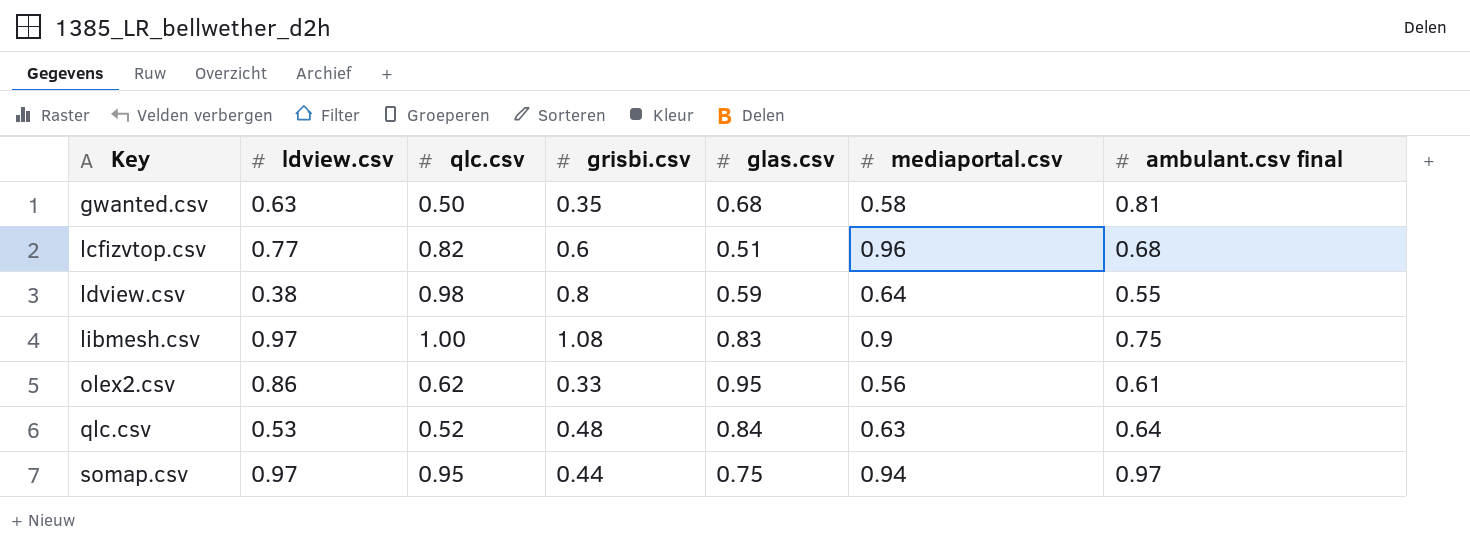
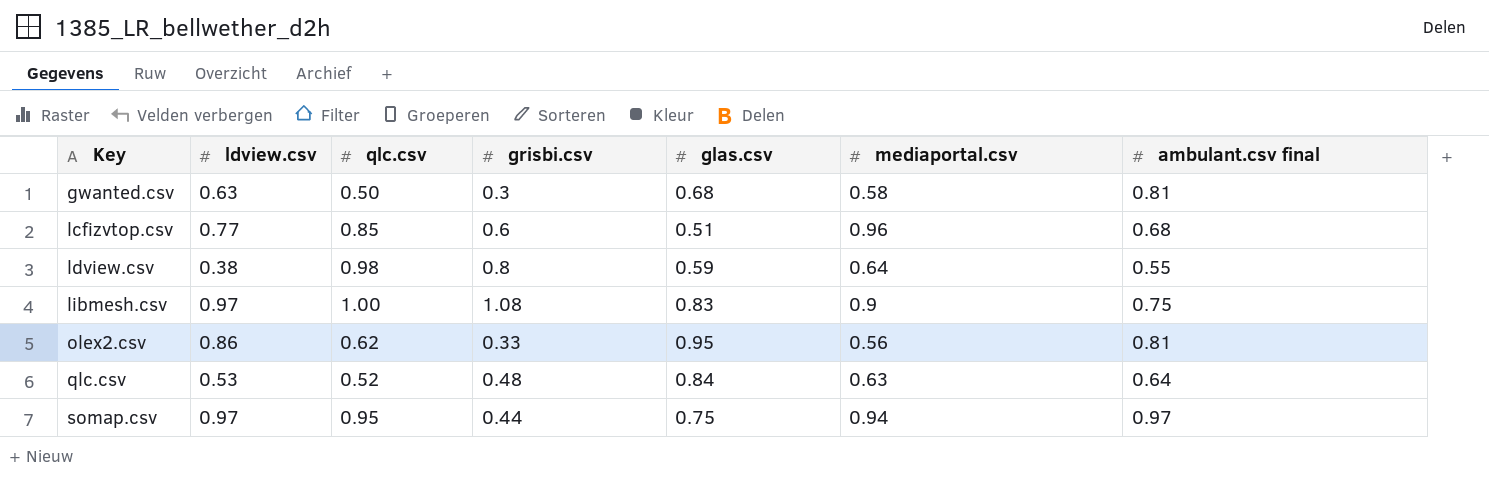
gwanted.csv | grisbi.csv: 0.35 -> 0.3
lcfizvtop.csv | qlc.csv: 0.82 -> 0.85
olex2.csv | ambulant.csv final: 0.61 -> 0.81

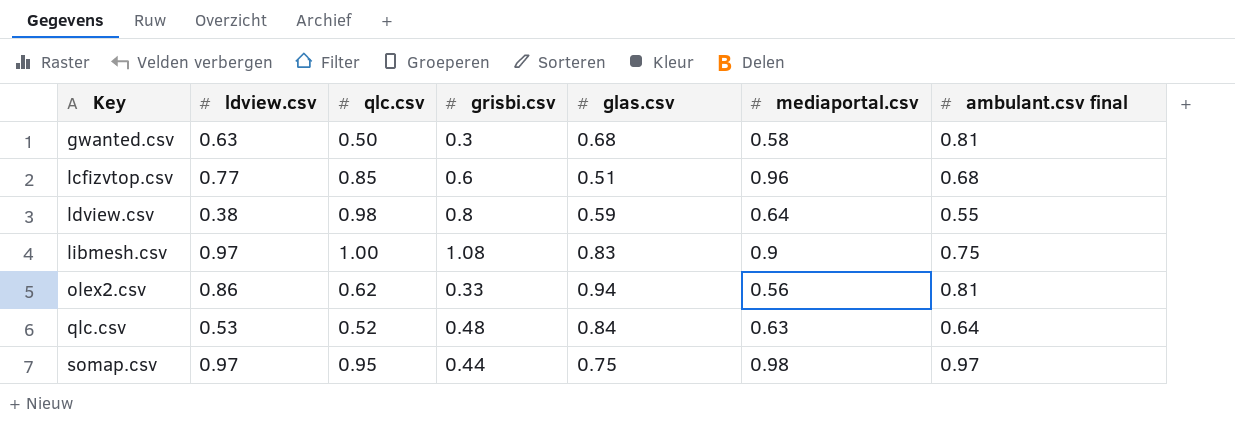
olex2.csv | glas.csv: 0.95 -> 0.94
somap.csv | mediaportal.csv: 0.94 -> 0.98

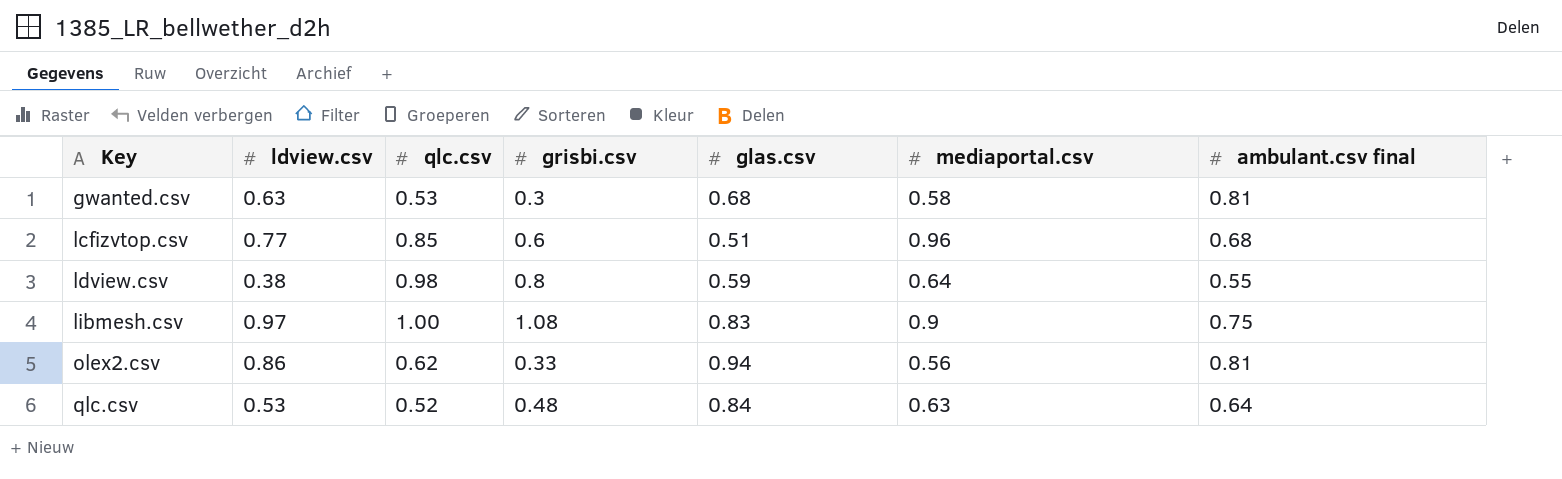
row somap.csv: 0.97 | 0.95 | 0.44 | 0.75 | 0.98 | 0.97 -> none
gwanted.csv | qlc.csv: 0.50 -> 0.53

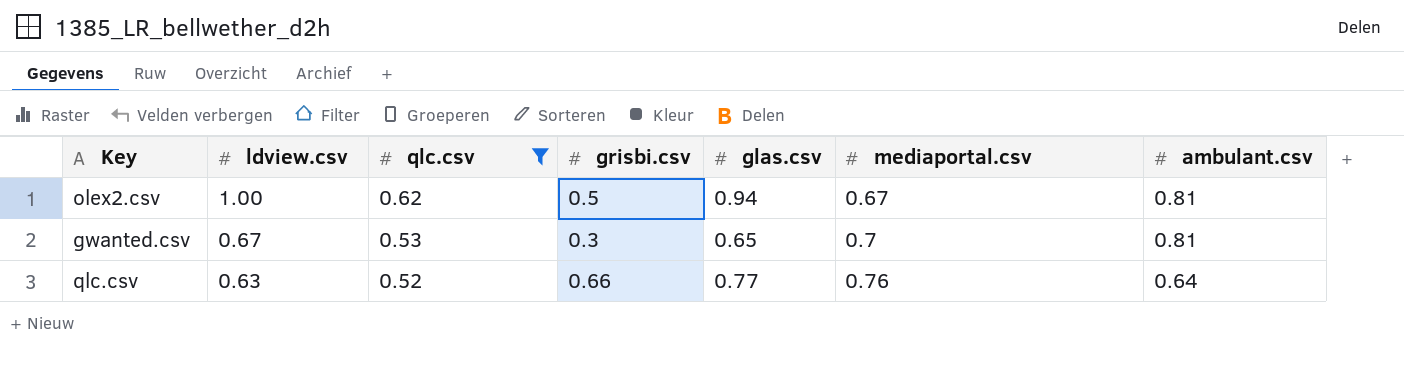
filter: none -> qlc.csv <= 0.62
row order: Key ascending -> ldview.csv descending
column name: ambulant.csv final -> ambulant.csv
olex2.csv | ldview.csv: 0.86 -> 1.00
olex2.csv | grisbi.csv: 0.33 -> 0.5
olex2.csv | mediaportal.csv: 0.56 -> 0.67
gwanted.csv | ldview.csv: 0.63 -> 0.67
gwanted.csv | glas.csv: 0.68 -> 0.65
gwanted.csv | mediaportal.csv: 0.58 -> 0.7
qlc.csv | ldview.csv: 0.53 -> 0.63
qlc.csv | grisbi.csv: 0.48 -> 0.66
qlc.csv | glas.csv: 0.84 -> 0.77
qlc.csv | mediaportal.csv: 0.63 -> 0.76

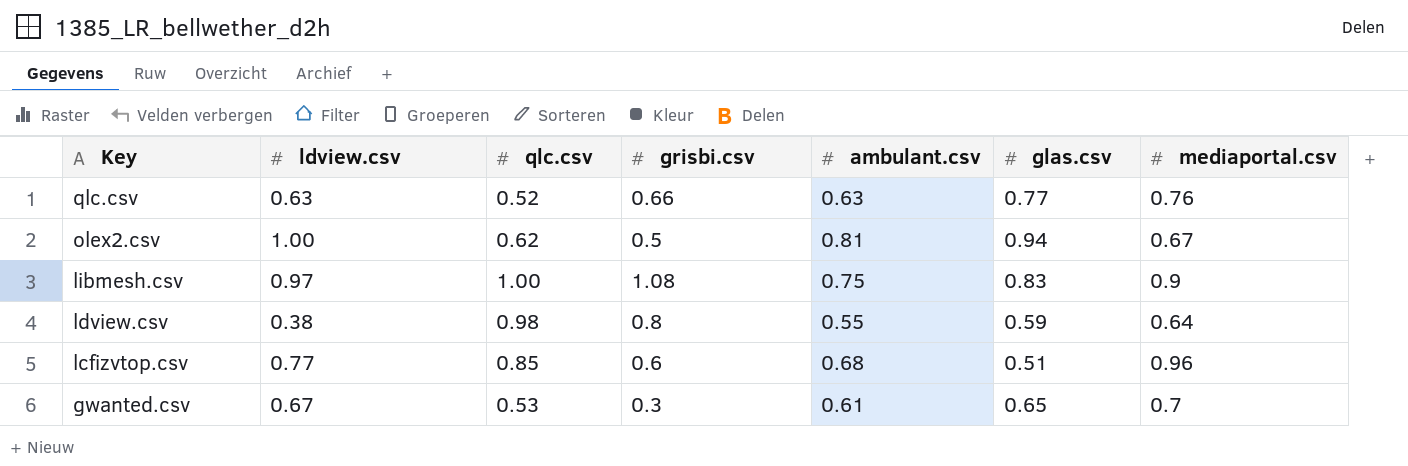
filter: qlc.csv <= 0.62 -> none
row order: ldview.csv descending -> Key descending
column ambulant.csv | position: 7 -> 5
qlc.csv | ambulant.csv: 0.64 -> 0.63
gwanted.csv | ambulant.csv: 0.81 -> 0.61

